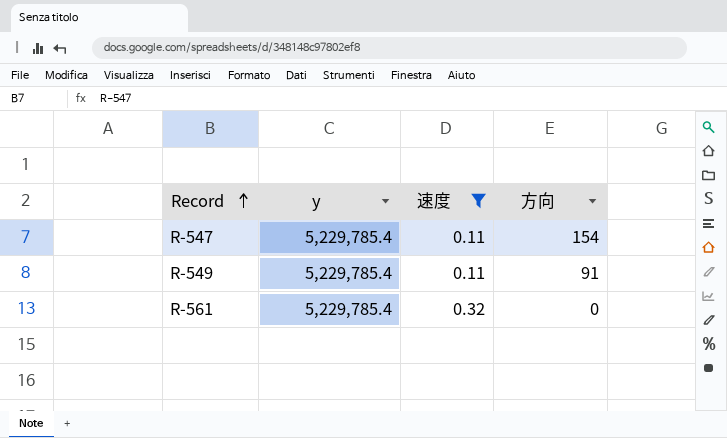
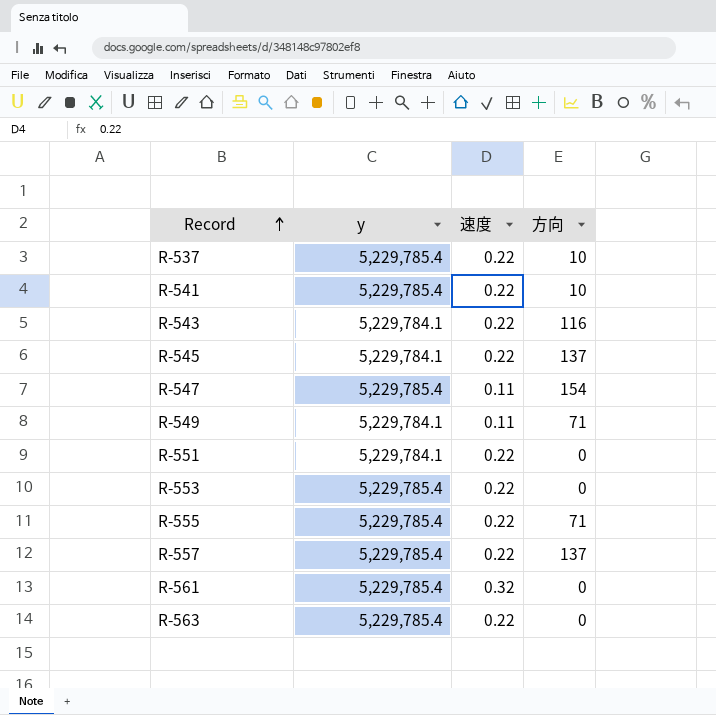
filter: 速度 != 0.22 -> none
R-549 | y: 5,229,785.4 -> 5,229,784.1
R-549 | 方向: 91 -> 71

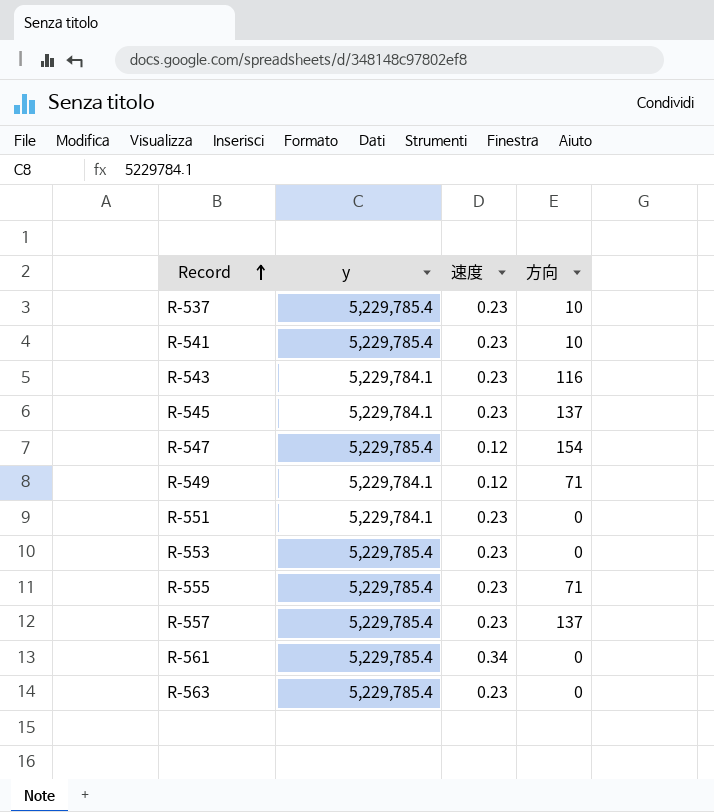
R-537 | 速度: 0.22 -> 0.23
R-541 | 速度: 0.22 -> 0.23
R-543 | 速度: 0.22 -> 0.23
R-545 | 速度: 0.22 -> 0.23
R-547 | 速度: 0.11 -> 0.12
R-549 | 速度: 0.11 -> 0.12
R-551 | 速度: 0.22 -> 0.23
R-553 | 速度: 0.22 -> 0.23
R-555 | 速度: 0.22 -> 0.23
R-557 | 速度: 0.22 -> 0.23
R-561 | 速度: 0.32 -> 0.34
R-563 | 速度: 0.22 -> 0.23

